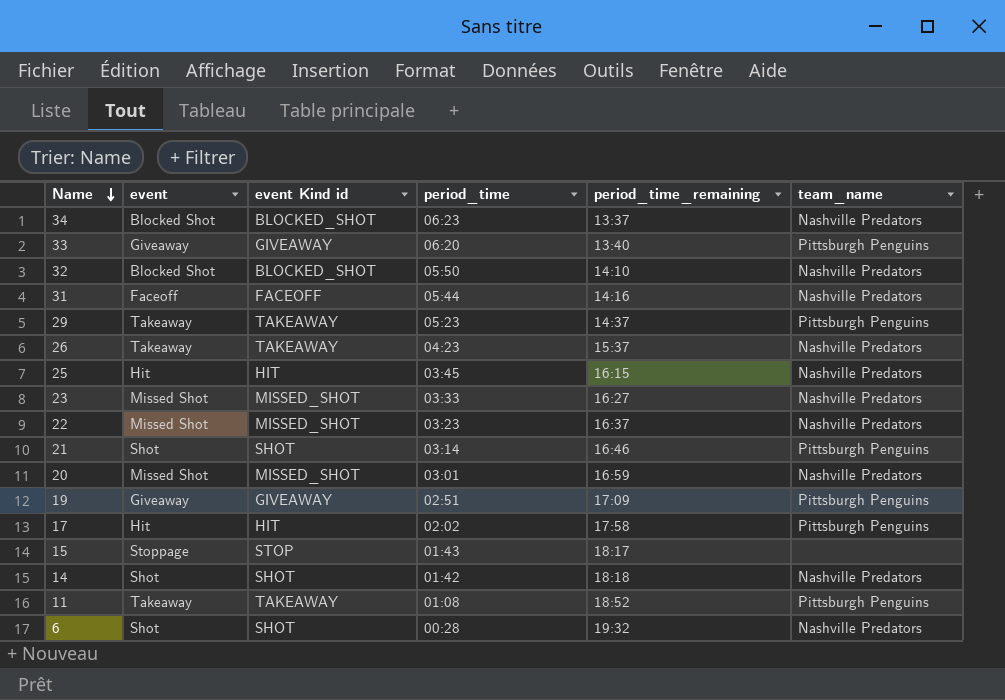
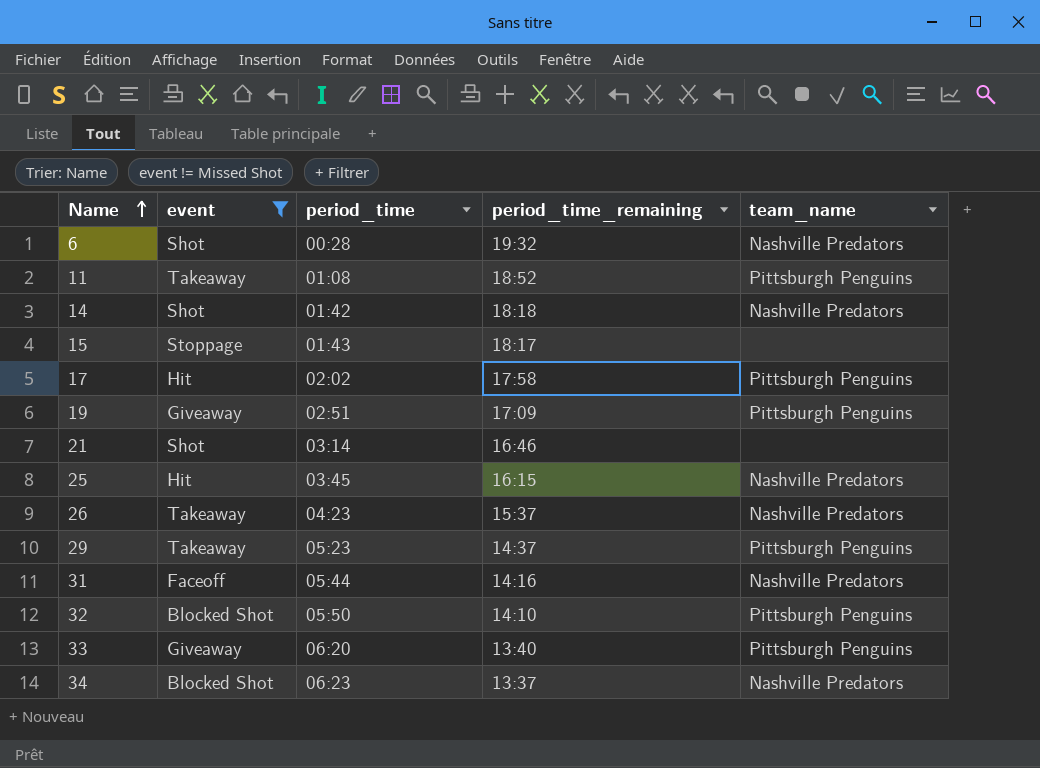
filter: none -> event != Missed Shot
row order: Name descending -> Name ascending
column event Kind id | position: 3 -> none
21 | team_name: Pittsburgh Penguins -> none
32 | team_name: Nashville Predators -> Pittsburgh Penguins

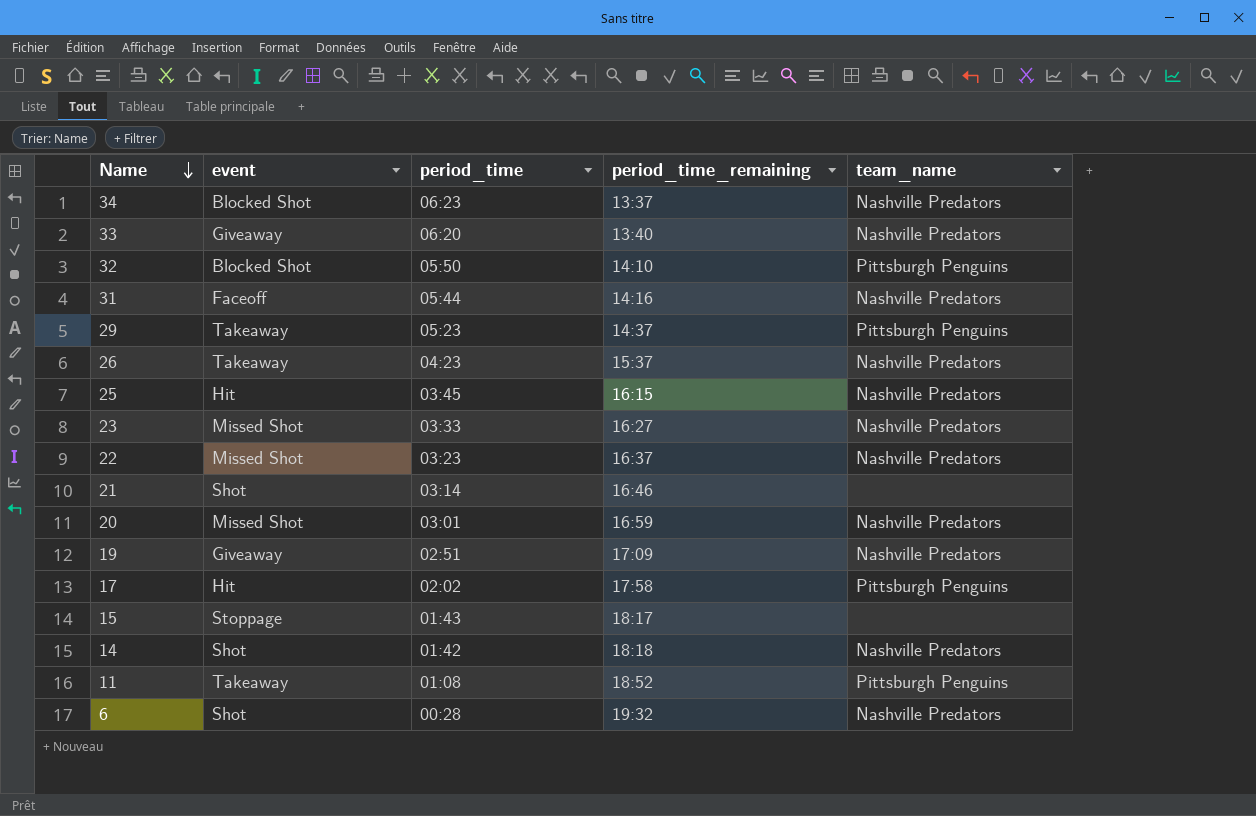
filter: event != Missed Shot -> none
row order: Name ascending -> Name descending
33 | team_name: Pittsburgh Penguins -> Nashville Predators
19 | team_name: Pittsburgh Penguins -> Nashville Predators

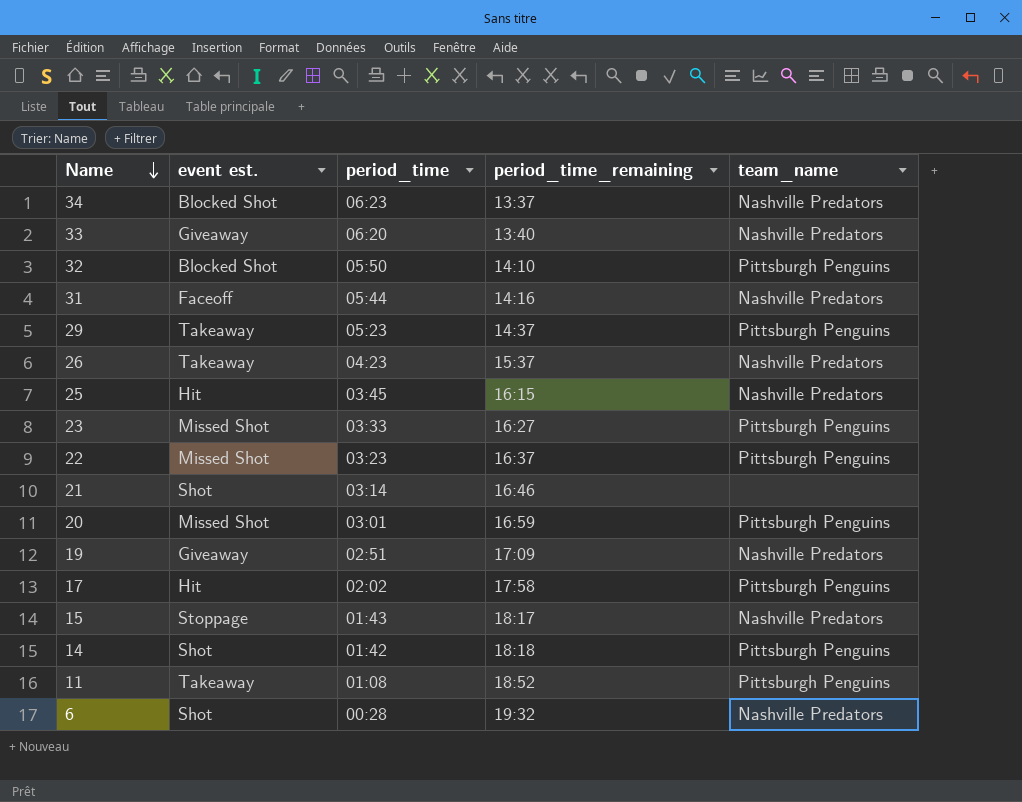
column name: event -> event est.
23 | team_name: Nashville Predators -> Pittsburgh Penguins
22 | team_name: Nashville Predators -> Pittsburgh Penguins
20 | team_name: Nashville Predators -> Pittsburgh Penguins
15 | team_name: none -> Nashville Predators
14 | team_name: Nashville Predators -> Pittsburgh Penguins

